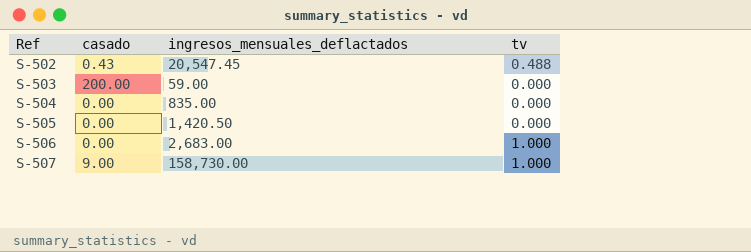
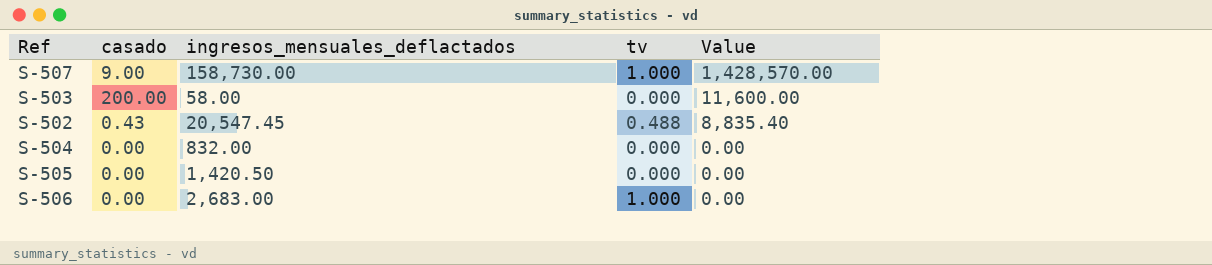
row order: Ref ascending -> Value descending
column Value | formula: none -> [casado] * [ingresos_mensuales_deflactados]
S-503 | ingresos_mensuales_deflactados: 59.00 -> 58.00
S-504 | ingresos_mensuales_deflactados: 835.00 -> 832.00

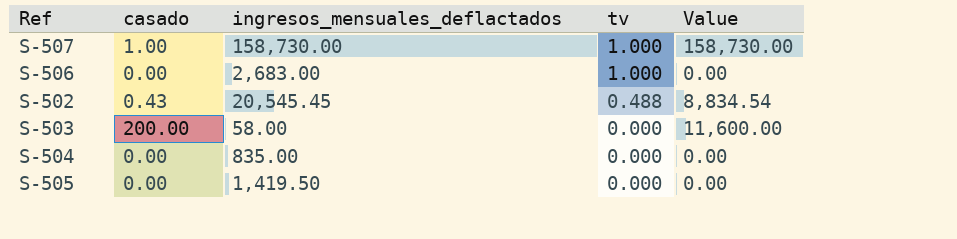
row order: Value descending -> tv descending
S-507 | casado: 9.00 -> 1.00
S-507 | Value: 1,428,570.00 -> 158,730.00
S-502 | ingresos_mensuales_deflactados: 20,547.45 -> 20,545.45
S-502 | Value: 8,835.40 -> 8,834.54
S-504 | ingresos_mensuales_deflactados: 832.00 -> 835.00
S-505 | ingresos_mensuales_deflactados: 1,420.50 -> 1,419.50

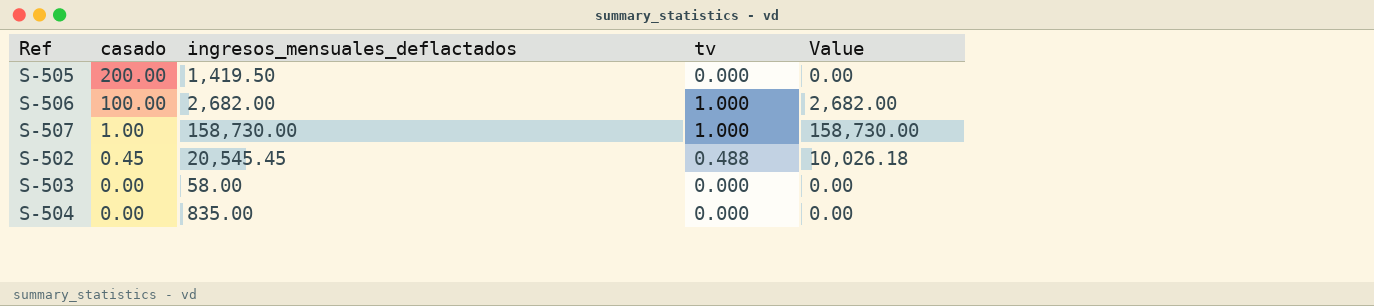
row order: tv descending -> casado descending
column Value | formula: [casado] * [ingresos_mensuales_deflactados] -> [ingresos_mensuales_deflactados] * [tv]
S-505 | casado: 0.00 -> 200.00
S-506 | casado: 0.00 -> 100.00
S-506 | ingresos_mensuales_deflactados: 2,683.00 -> 2,682.00
S-502 | casado: 0.43 -> 0.45
S-503 | casado: 200.00 -> 0.00

